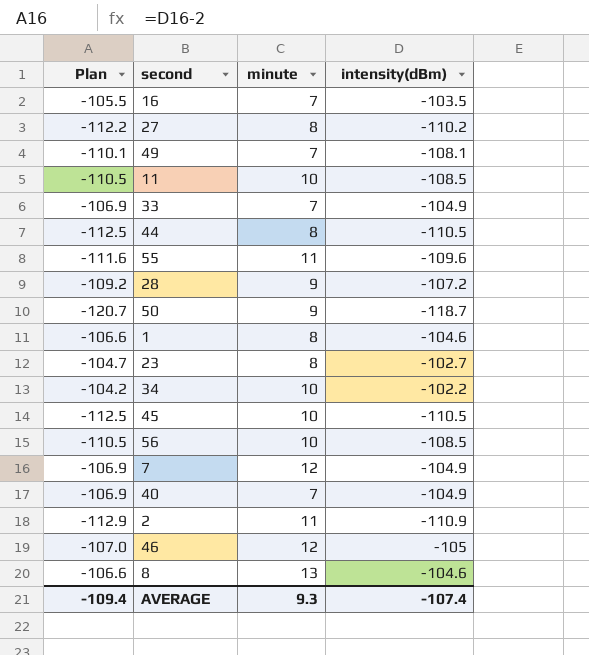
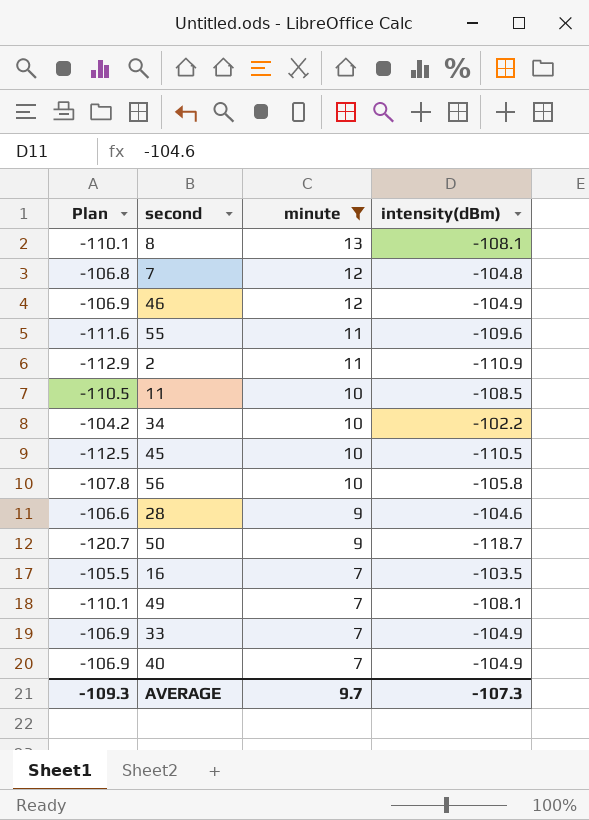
filter: none -> minute != 8
row order: none -> minute descending
8 | Plan: -106.6 -> -110.1
8 | intensity(dBm): -104.6 -> -108.1
7 | Plan: -106.9 -> -106.8
7 | intensity(dBm): -104.9 -> -104.8
46 | Plan: -107.0 -> -106.9
46 | intensity(dBm): -105 -> -104.9
56 | Plan: -110.5 -> -107.8
56 | intensity(dBm): -108.5 -> -105.8
28 | Plan: -109.2 -> -106.6
28 | intensity(dBm): -107.2 -> -104.6
AVERAGE | Plan: -109.4 -> -109.3
AVERAGE | minute: 9.3 -> 9.7
AVERAGE | intensity(dBm): -107.4 -> -107.3

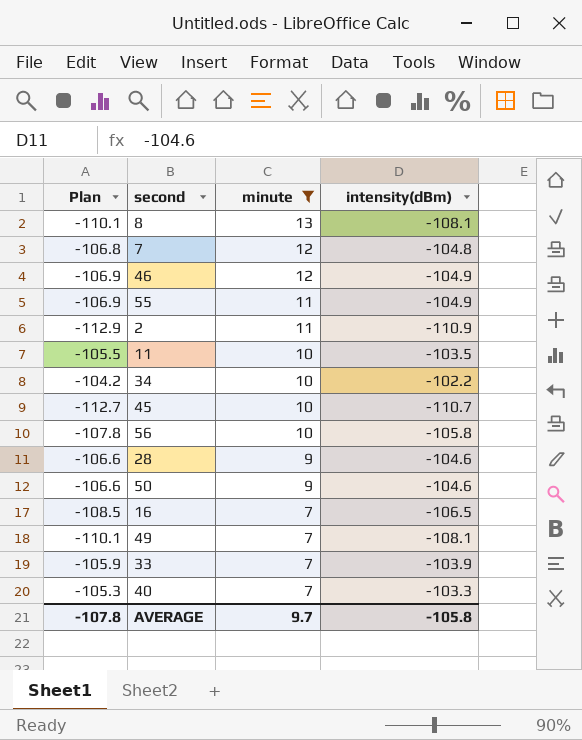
55 | Plan: -111.6 -> -106.9
55 | intensity(dBm): -109.6 -> -104.9
11 | Plan: -110.5 -> -105.5
11 | intensity(dBm): -108.5 -> -103.5
45 | Plan: -112.5 -> -112.7
45 | intensity(dBm): -110.5 -> -110.7
50 | Plan: -120.7 -> -106.6
50 | intensity(dBm): -118.7 -> -104.6
16 | Plan: -105.5 -> -108.5
16 | intensity(dBm): -103.5 -> -106.5
33 | Plan: -106.9 -> -105.9
33 | intensity(dBm): -104.9 -> -103.9
40 | Plan: -106.9 -> -105.3
40 | intensity(dBm): -104.9 -> -103.3
AVERAGE | Plan: -109.3 -> -107.8
AVERAGE | intensity(dBm): -107.3 -> -105.8

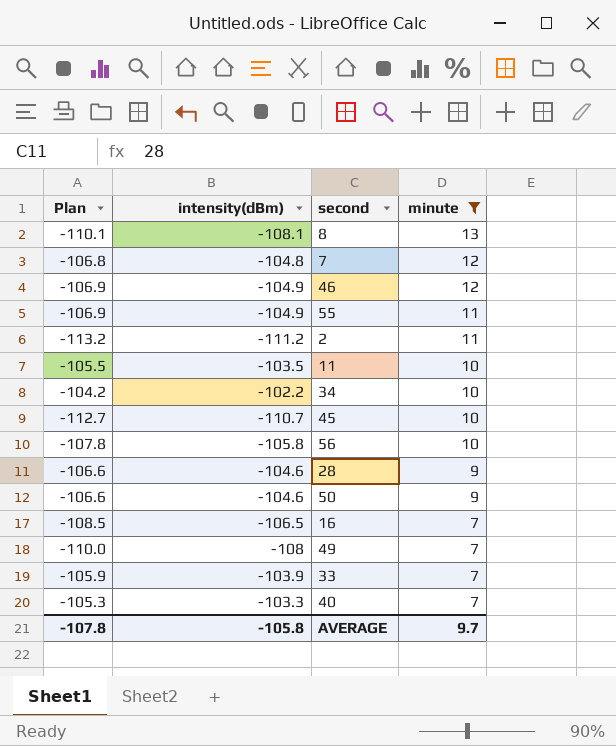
column intensity(dBm) | position: 4 -> 2
2 | Plan: -112.9 -> -113.2
2 | intensity(dBm): -110.9 -> -111.2
49 | Plan: -110.1 -> -110.0
49 | intensity(dBm): -108.1 -> -108

